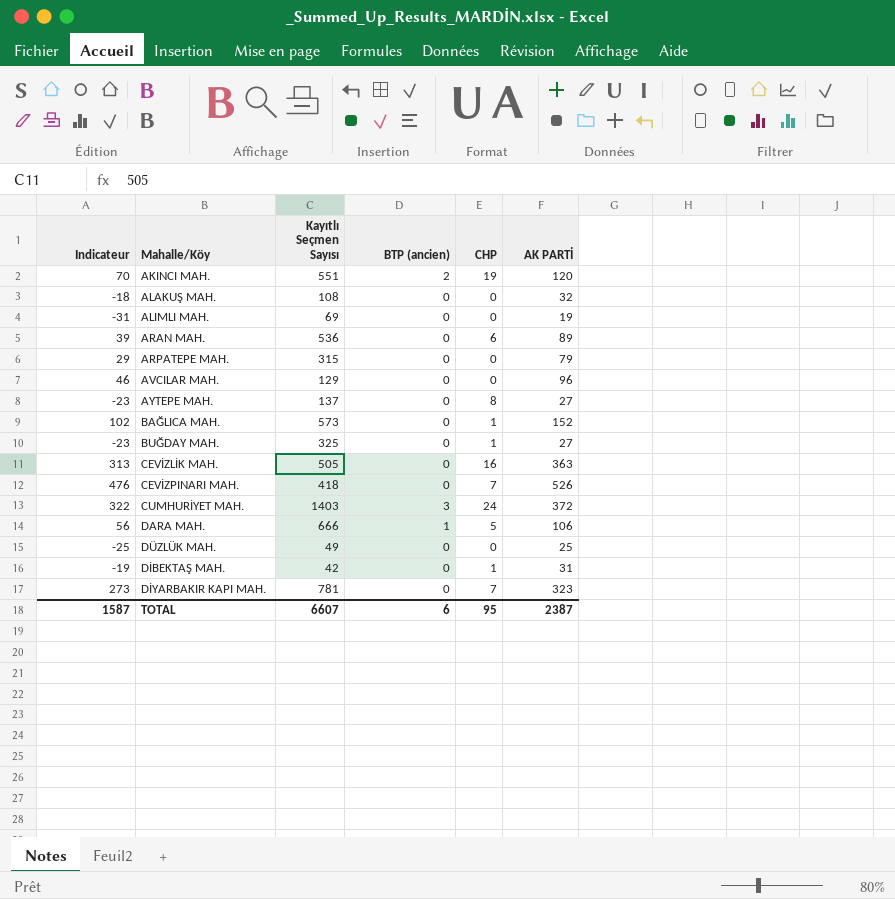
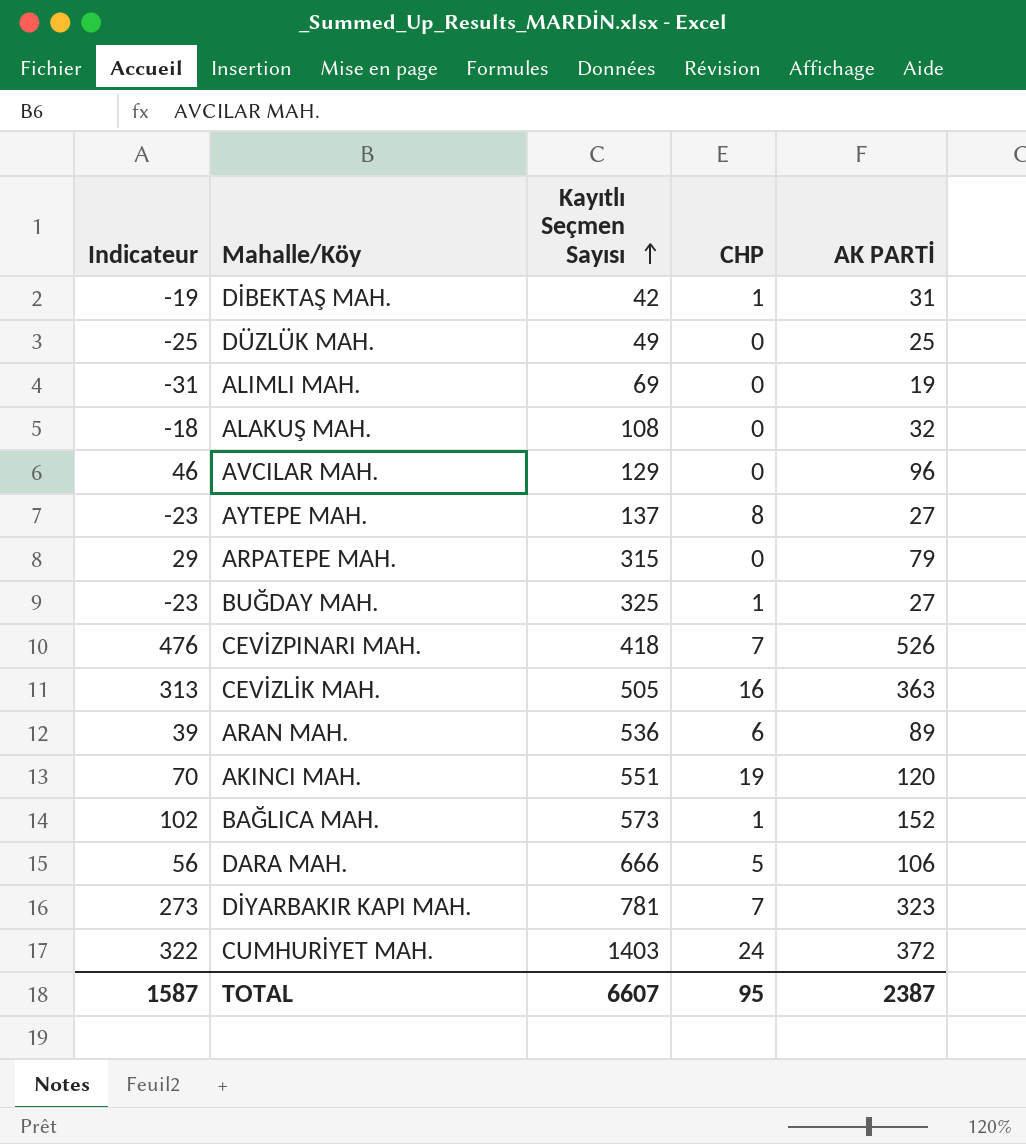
row order: none -> Kayıtlı Seçmen Sayısı ascending
column BTP (ancien) | position: 4 -> none

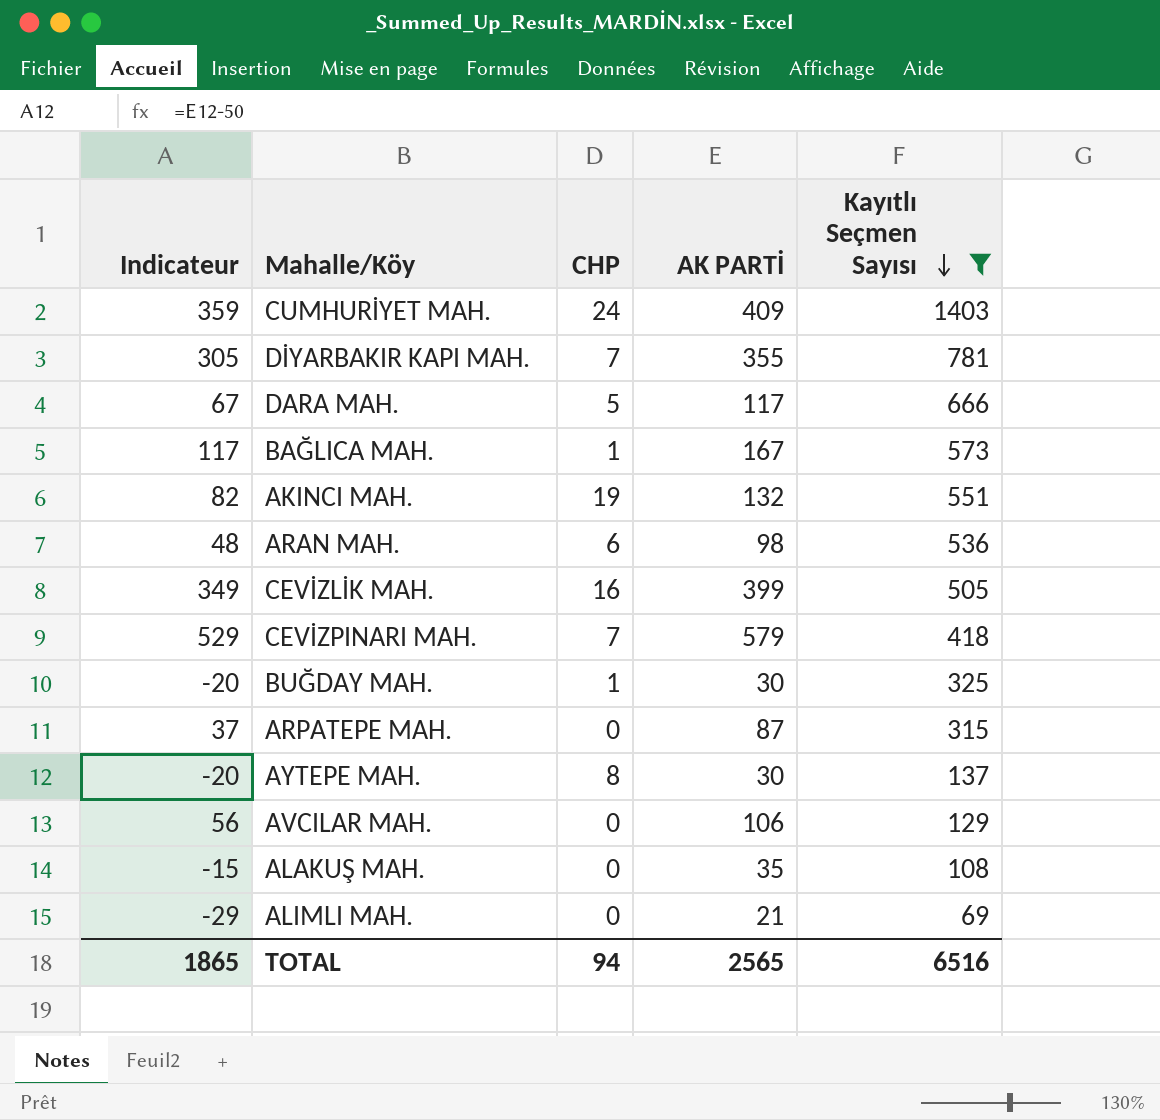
filter: none -> Kayıtlı Seçmen Sayısı >= 69
row order: Kayıtlı Seçmen Sayısı ascending -> Kayıtlı Seçmen Sayısı descending
column Kayıtlı Seçmen Sayısı | position: 3 -> 5
CUMHURİYET MAH. | Indicateur: 322 -> 359
CUMHURİYET MAH. | AK PARTİ: 372 -> 409
DİYARBAKIR KAPI MAH. | Indicateur: 273 -> 305
DİYARBAKIR KAPI MAH. | AK PARTİ: 323 -> 355
DARA MAH. | Indicateur: 56 -> 67
DARA MAH. | AK PARTİ: 106 -> 117
BAĞLICA MAH. | Indicateur: 102 -> 117
BAĞLICA MAH. | AK PARTİ: 152 -> 167
AKINCI MAH. | Indicateur: 70 -> 82
AKINCI MAH. | AK PARTİ: 120 -> 132
ARAN MAH. | Indicateur: 39 -> 48
ARAN MAH. | AK PARTİ: 89 -> 98
CEVİZLİK MAH. | Indicateur: 313 -> 349
CEVİZLİK MAH. | AK PARTİ: 363 -> 399
CEVİZPINARI MAH. | Indicateur: 476 -> 529
CEVİZPINARI MAH. | AK PARTİ: 526 -> 579
BUĞDAY MAH. | Indicateur: -23 -> -20
BUĞDAY MAH. | AK PARTİ: 27 -> 30
ARPATEPE MAH. | Indicateur: 29 -> 37
ARPATEPE MAH. | AK PARTİ: 79 -> 87
AYTEPE MAH. | Indicateur: -23 -> -20
AYTEPE MAH. | AK PARTİ: 27 -> 30
AVCILAR MAH. | Indicateur: 46 -> 56
AVCILAR MAH. | AK PARTİ: 96 -> 106
ALAKUŞ MAH. | Indicateur: -18 -> -15
ALAKUŞ MAH. | AK PARTİ: 32 -> 35
ALIMLI MAH. | Indicateur: -31 -> -29
ALIMLI MAH. | AK PARTİ: 19 -> 21
TOTAL | Indicateur: 1587 -> 1865
TOTAL | CHP: 95 -> 94
TOTAL | AK PARTİ: 2387 -> 2565
TOTAL | Kayıtlı Seçmen Sayısı: 6607 -> 6516

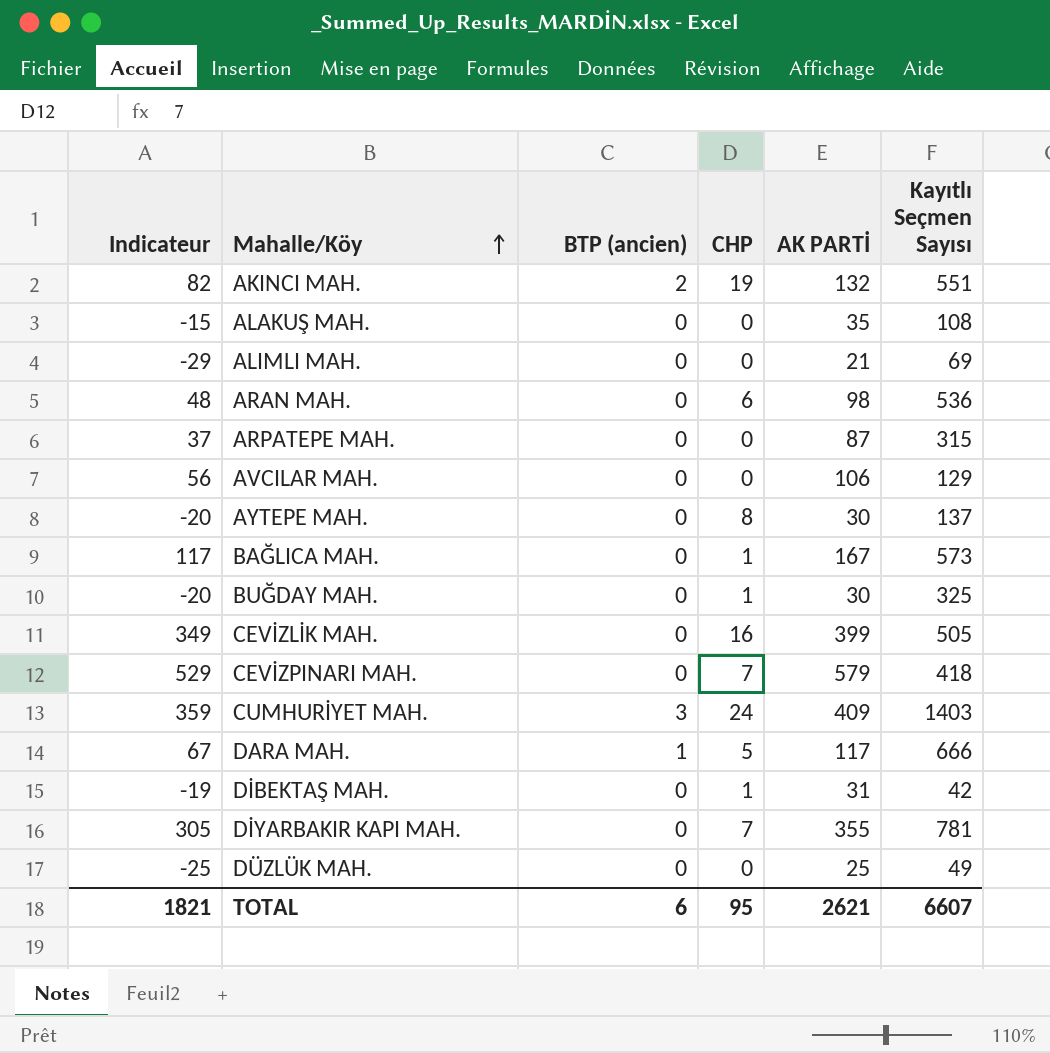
filter: Kayıtlı Seçmen Sayısı >= 69 -> none
row order: Kayıtlı Seçmen Sayısı descending -> Mahalle/Köy ascending
column BTP (ancien) | position: none -> 3
TOTAL | Indicateur: 1865 -> 1821
TOTAL | CHP: 94 -> 95
TOTAL | AK PARTİ: 2565 -> 2621
TOTAL | Kayıtlı Seçmen Sayısı: 6516 -> 6607

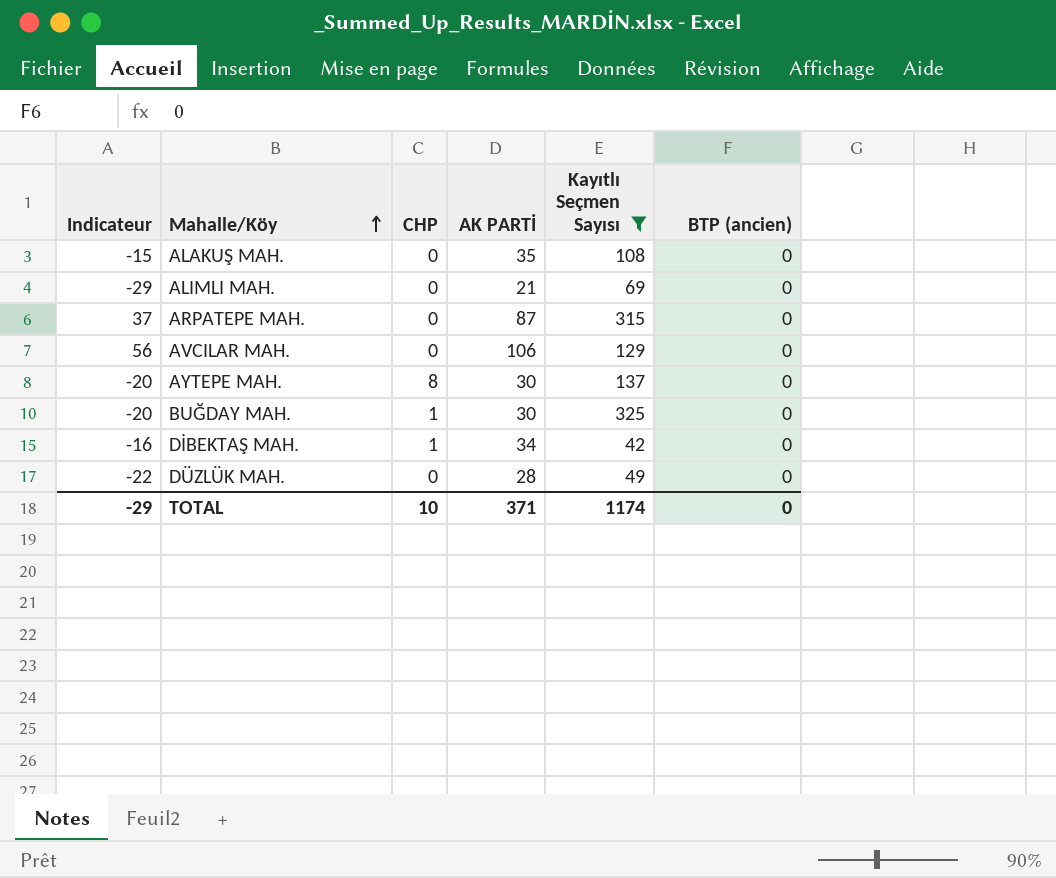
filter: none -> Kayıtlı Seçmen Sayısı <= 325
column BTP (ancien) | position: 3 -> 6
DİBEKTAŞ MAH. | Indicateur: -19 -> -16
DİBEKTAŞ MAH. | AK PARTİ: 31 -> 34
DÜZLÜK MAH. | Indicateur: -25 -> -22
DÜZLÜK MAH. | AK PARTİ: 25 -> 28
TOTAL | Indicateur: 1821 -> -29
TOTAL | CHP: 95 -> 10
TOTAL | AK PARTİ: 2621 -> 371
TOTAL | Kayıtlı Seçmen Sayısı: 6607 -> 1174
TOTAL | BTP (ancien): 6 -> 0

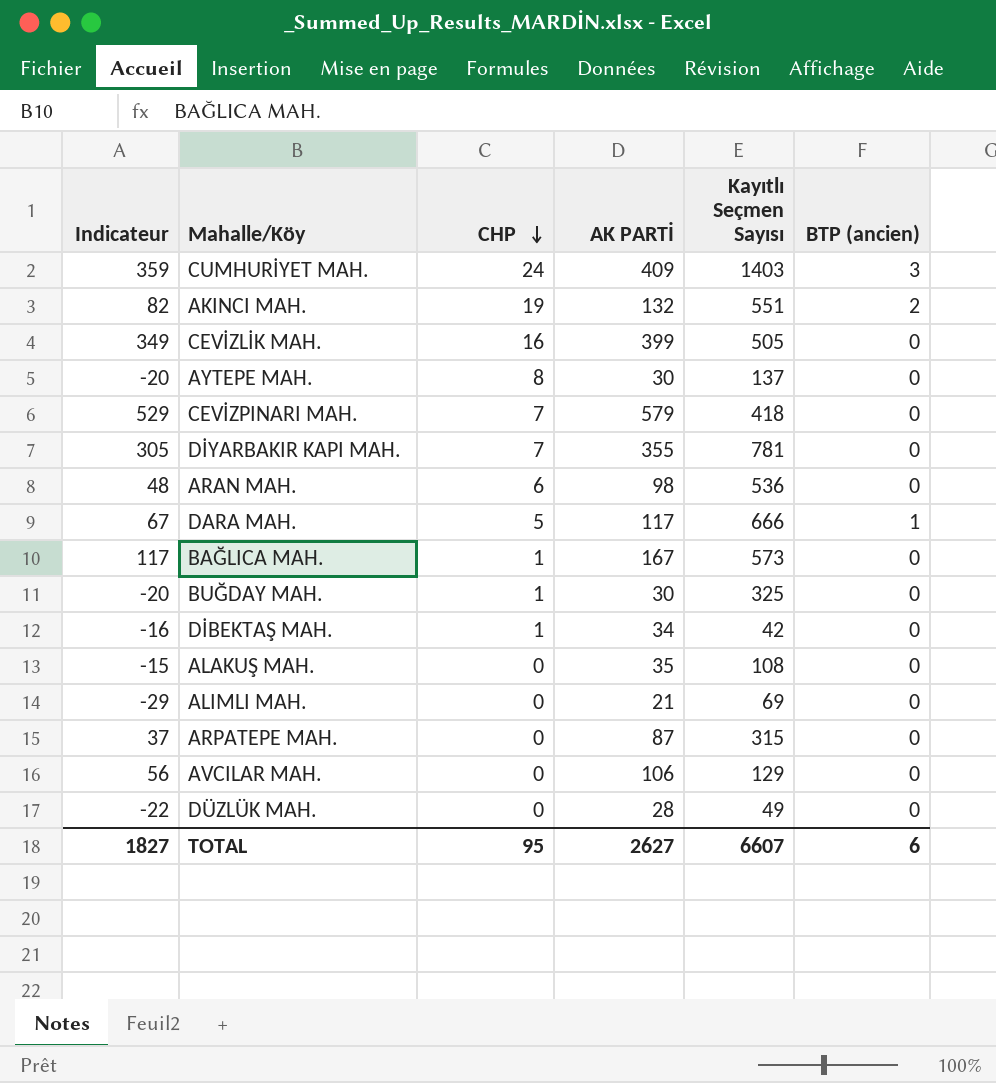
filter: Kayıtlı Seçmen Sayısı <= 325 -> none
row order: Mahalle/Köy ascending -> CHP descending
TOTAL | Indicateur: -29 -> 1827
TOTAL | CHP: 10 -> 95
TOTAL | AK PARTİ: 371 -> 2627
TOTAL | Kayıtlı Seçmen Sayısı: 1174 -> 6607
TOTAL | BTP (ancien): 0 -> 6

